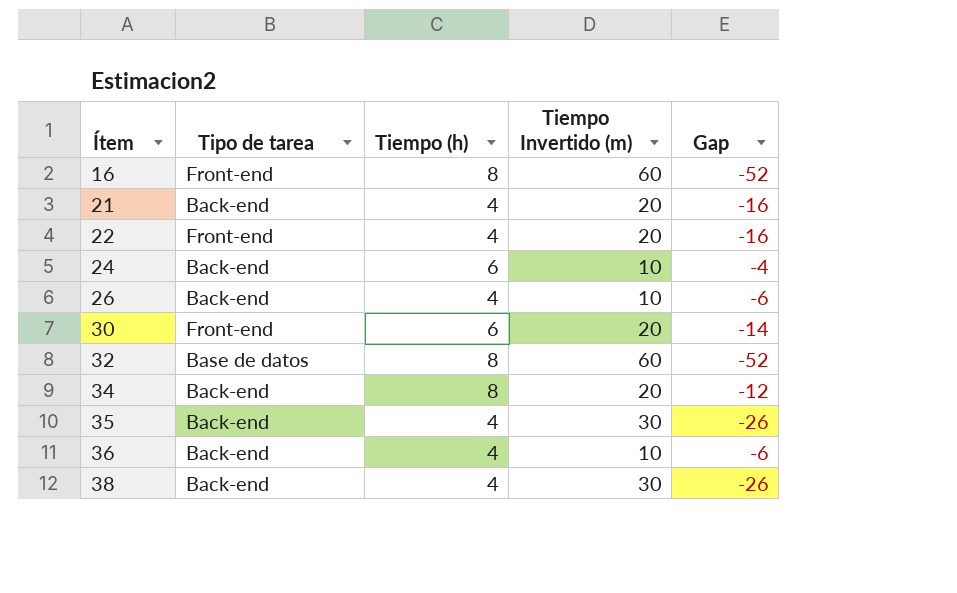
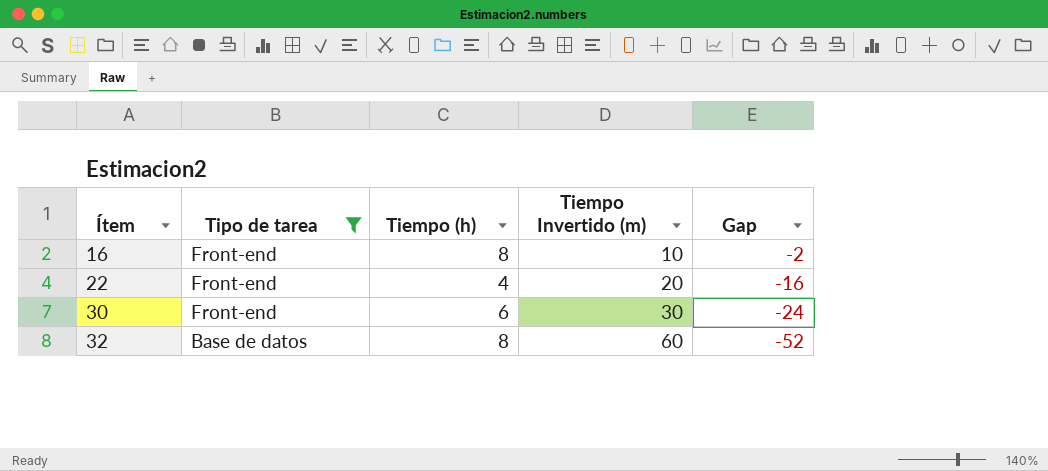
filter: none -> Tipo de tarea != Back-end
16 | Tiempo Invertido (m): 60 -> 10
16 | Gap: -52 -> -2
30 | Tiempo Invertido (m): 20 -> 30
30 | Gap: -14 -> -24

